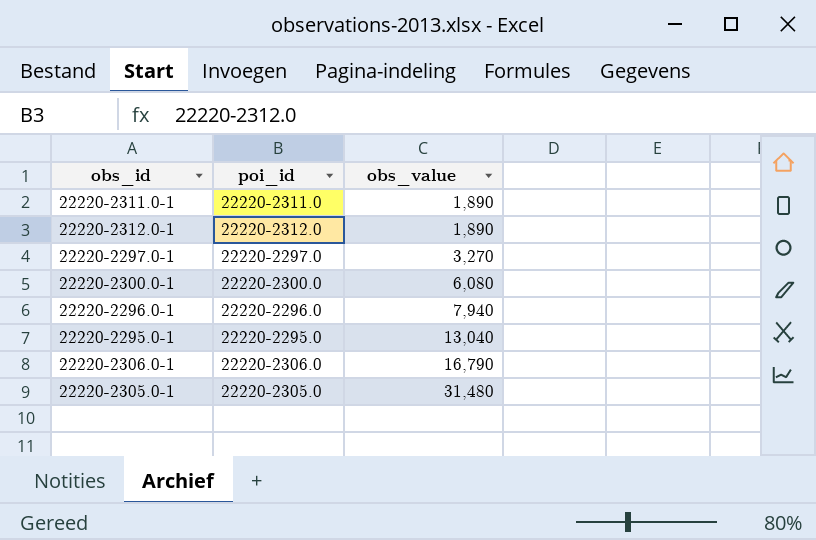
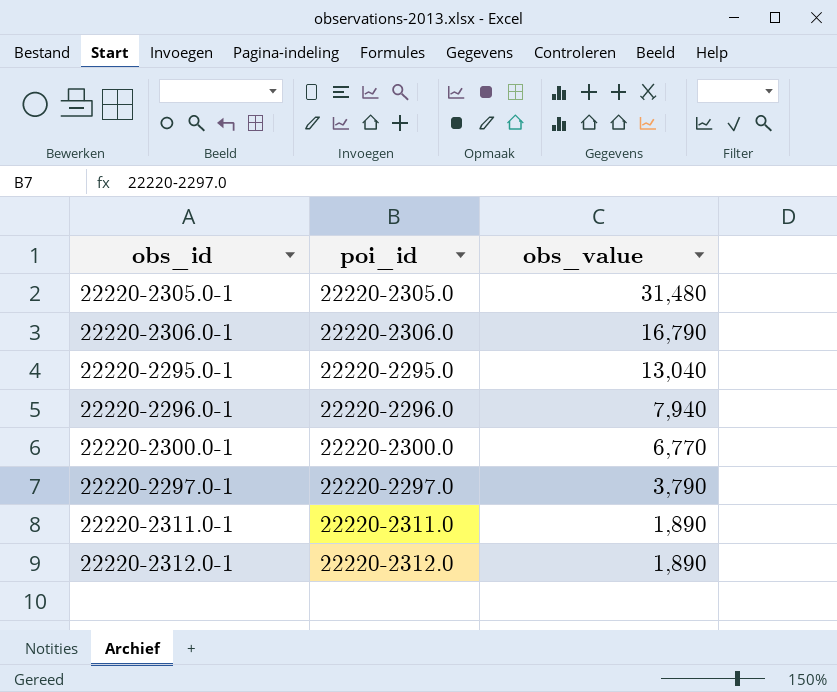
row order: obs_value ascending -> obs_value descending
22220-2300.0-1 | obs_value: 6,080 -> 6,770
22220-2297.0-1 | obs_value: 3,270 -> 3,790

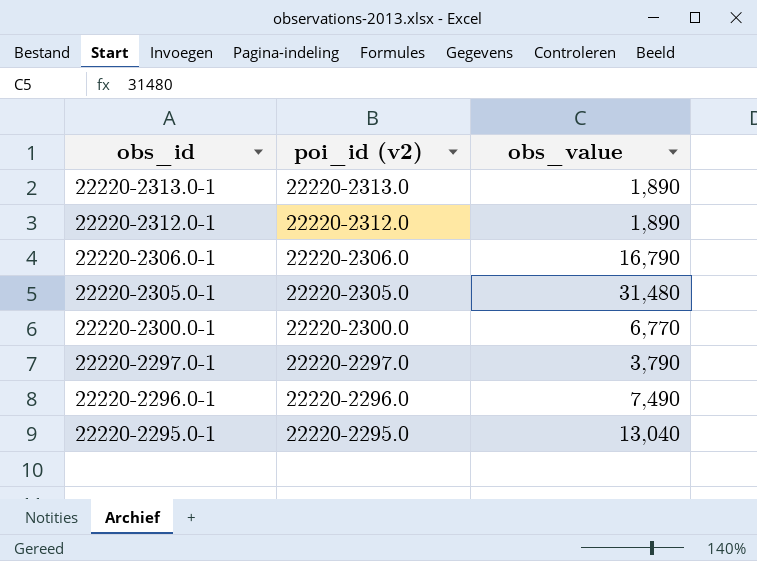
row order: obs_value descending -> obs_id descending
column name: poi_id -> poi_id (v2)
row 22220-2311.0-1: 22220-2311.0 | 1,890 -> none
row 22220-2313.0-1: none -> 22220-2313.0 | 1,890
22220-2296.0-1 | obs_value: 7,940 -> 7,490

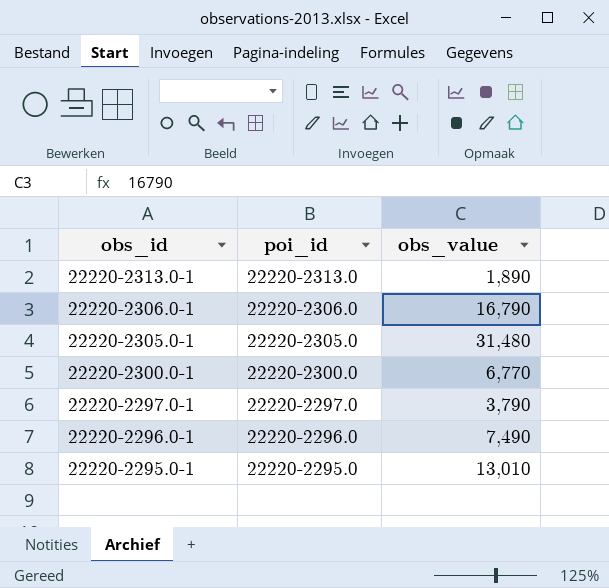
column name: poi_id (v2) -> poi_id
row 22220-2312.0-1: 22220-2312.0 | 1,890 -> none
22220-2295.0-1 | obs_value: 13,040 -> 13,010

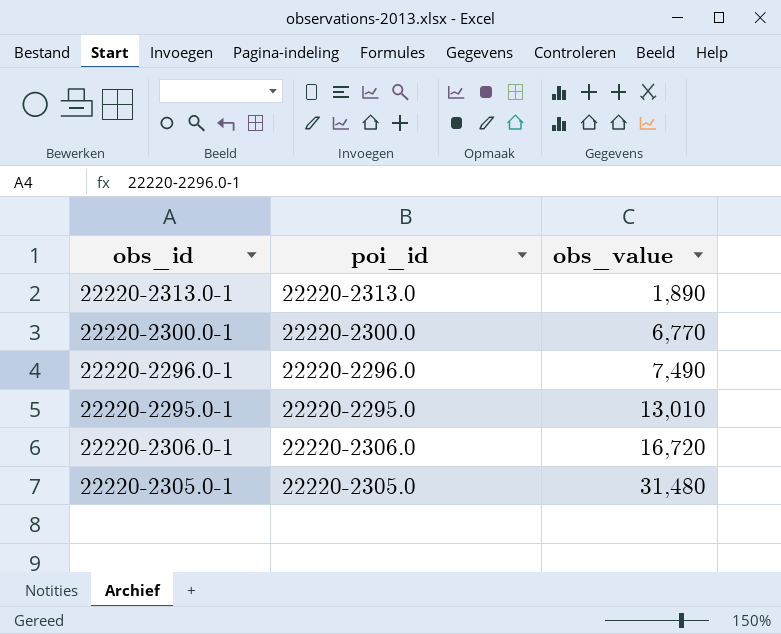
row order: obs_id descending -> obs_value ascending
row 22220-2297.0-1: 22220-2297.0 | 3,790 -> none
22220-2306.0-1 | obs_value: 16,790 -> 16,720

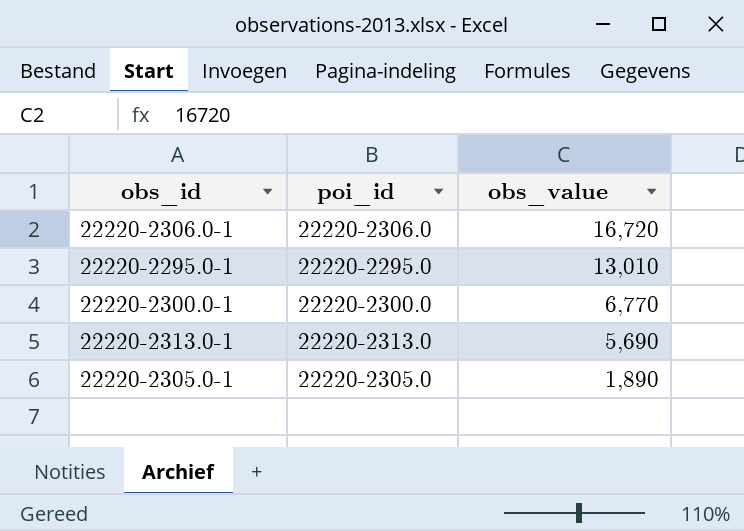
row order: obs_value ascending -> obs_value descending
row 22220-2296.0-1: 22220-2296.0 | 7,490 -> none
22220-2313.0-1 | obs_value: 1,890 -> 5,690
22220-2305.0-1 | obs_value: 31,480 -> 1,890

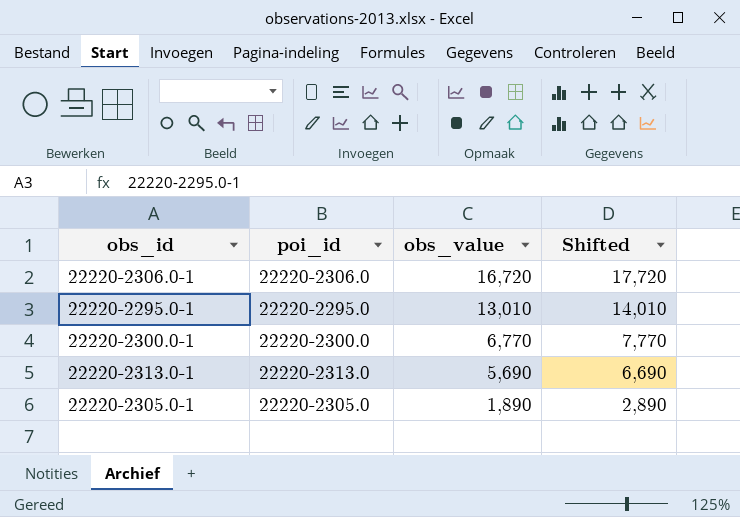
column Shifted | formula: none -> [obs_value] + 1000

